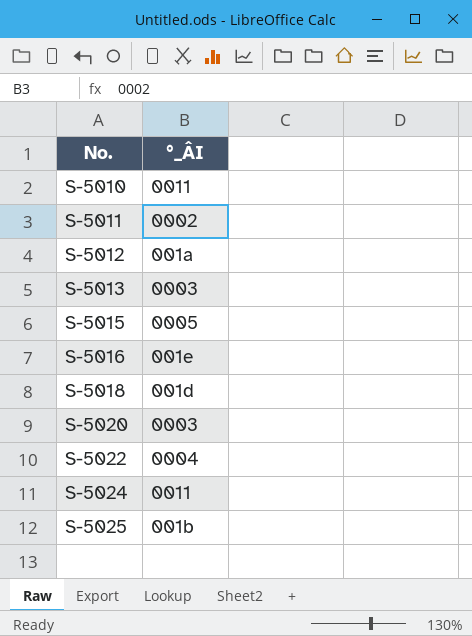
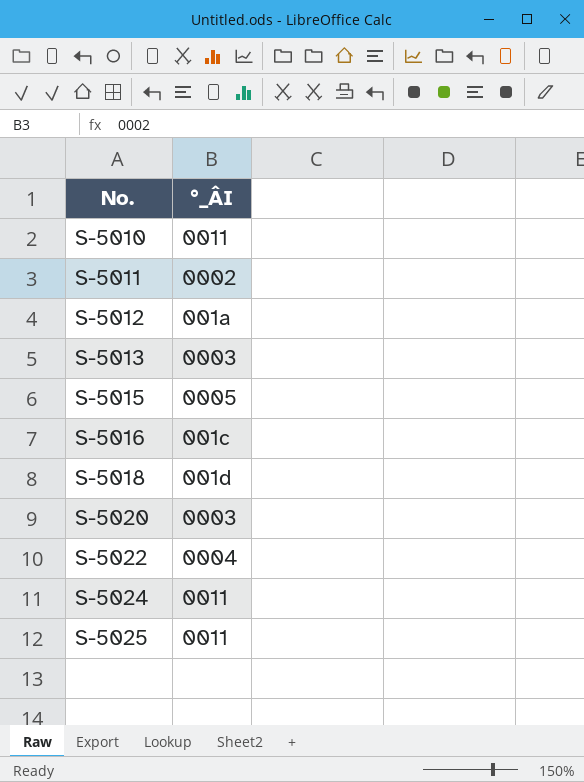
S-5016 | °_ÂI: 001e -> 001c
S-5025 | °_ÂI: 001b -> 0011

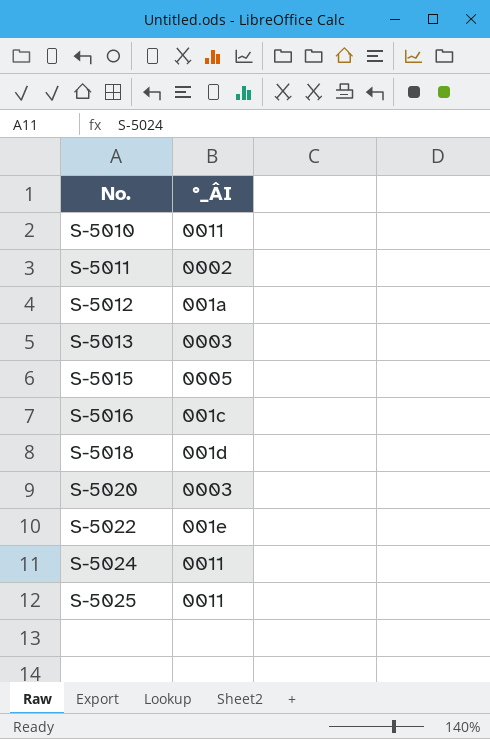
S-5022 | °_ÂI: 0004 -> 001e

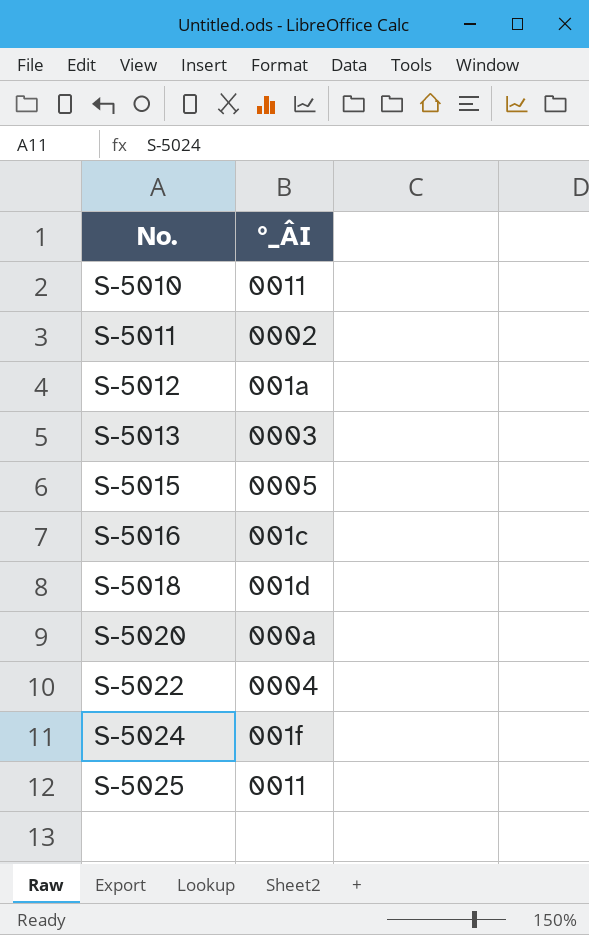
S-5020 | °_ÂI: 0003 -> 000a
S-5022 | °_ÂI: 001e -> 0004
S-5024 | °_ÂI: 0011 -> 001f

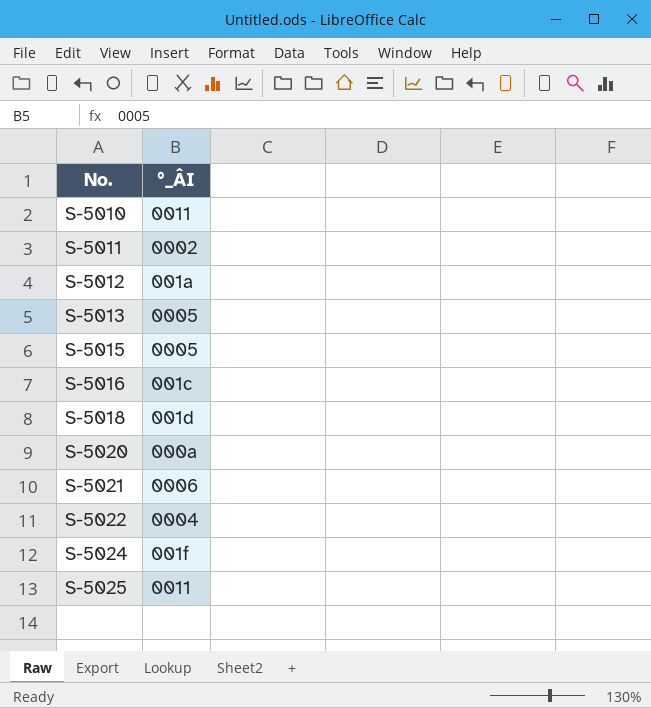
S-5013 | °_ÂI: 0003 -> 0005
row S-5021: none -> 0006

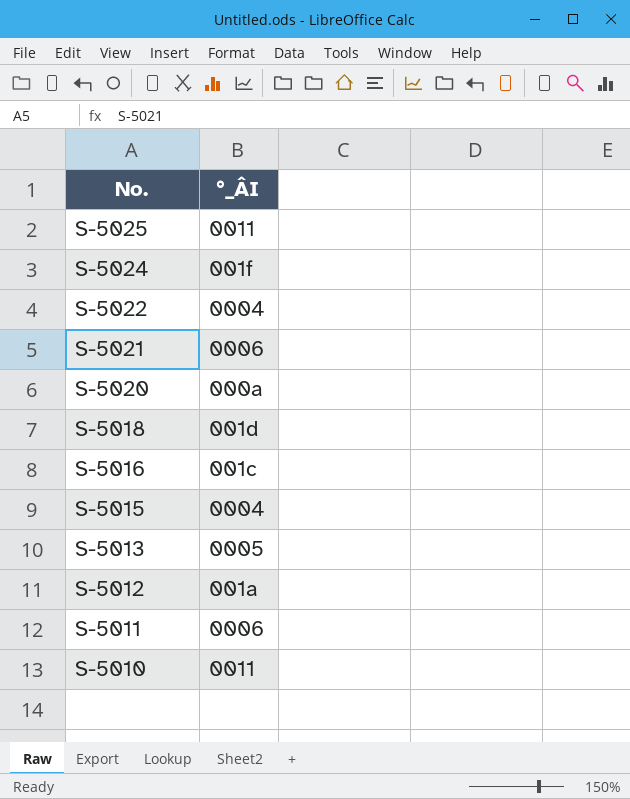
row order: No. ascending -> No. descending
S-5015 | °_ÂI: 0005 -> 0004
S-5011 | °_ÂI: 0002 -> 0006

